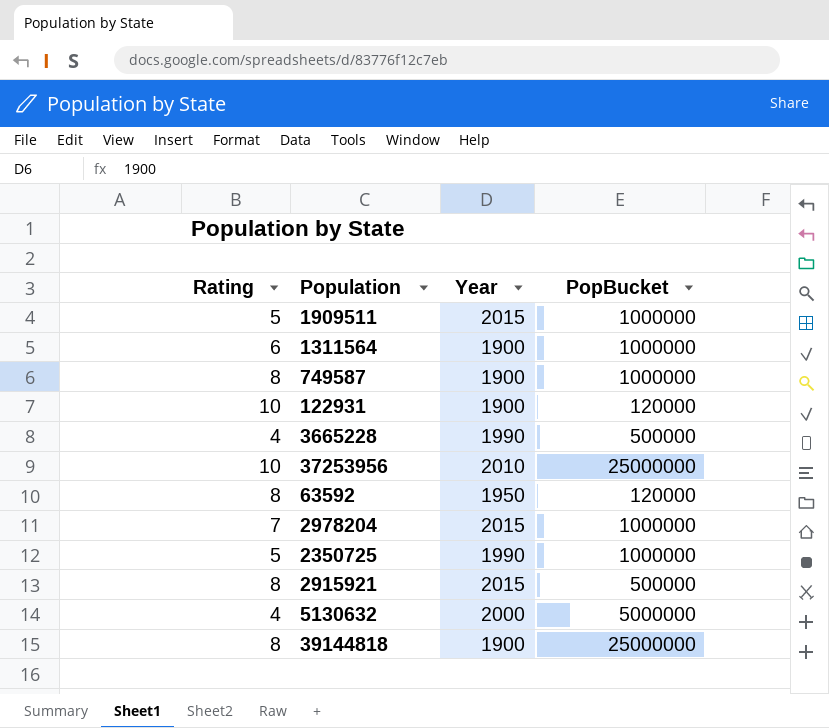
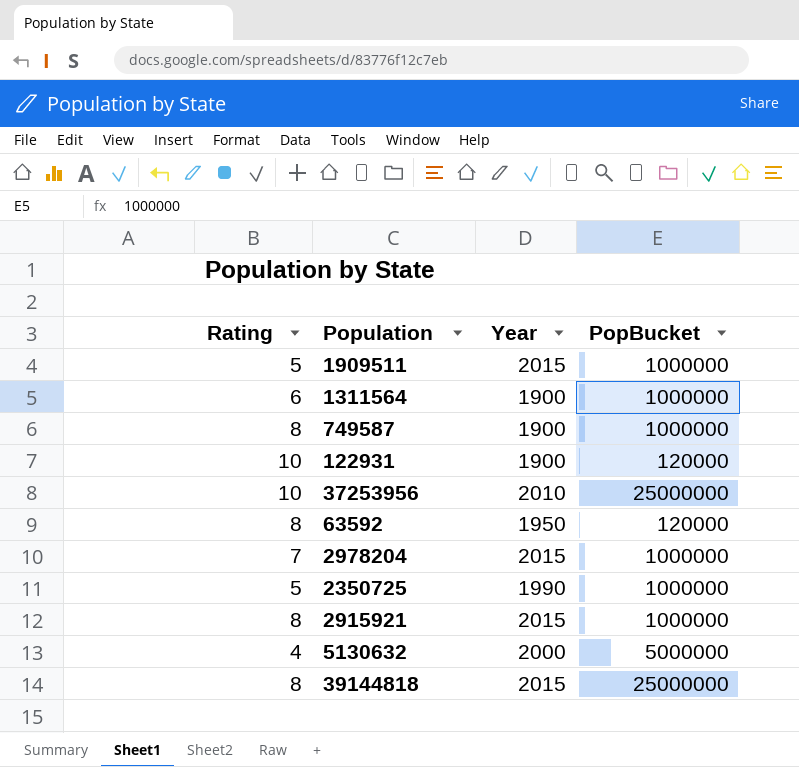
row 3665228: 4 | 1990 | 500000 -> none
2915921 | PopBucket: 500000 -> 1000000
39144818 | Year: 1900 -> 2015

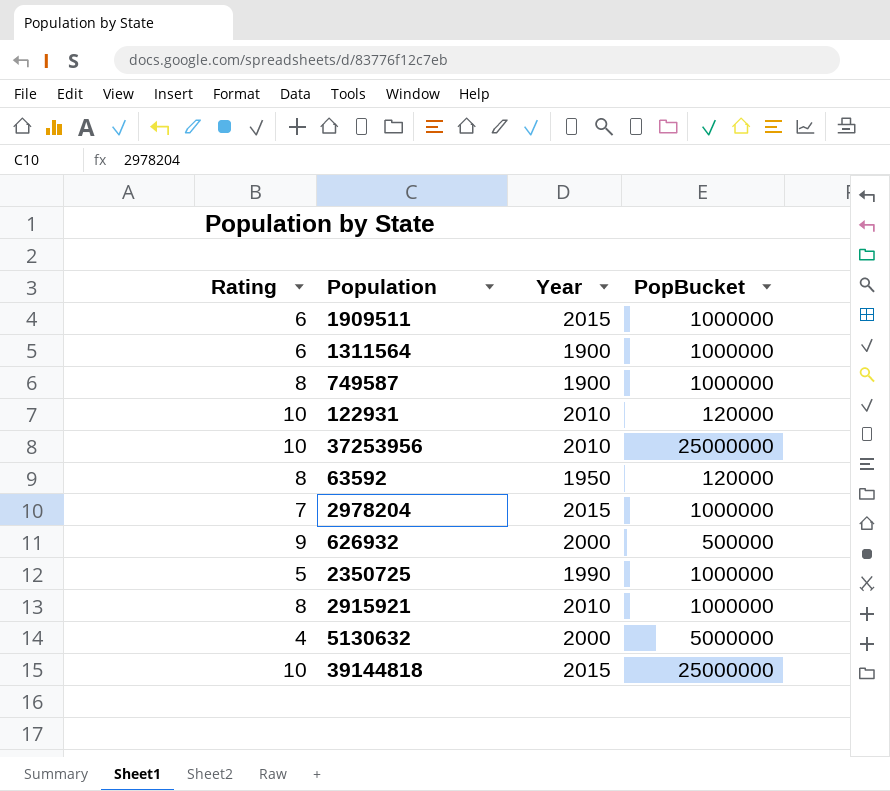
1909511 | Rating: 5 -> 6
122931 | Year: 1900 -> 2010
row 626932: none -> 9 | 2000 | 500000
2915921 | Year: 2015 -> 2010
39144818 | Rating: 8 -> 10

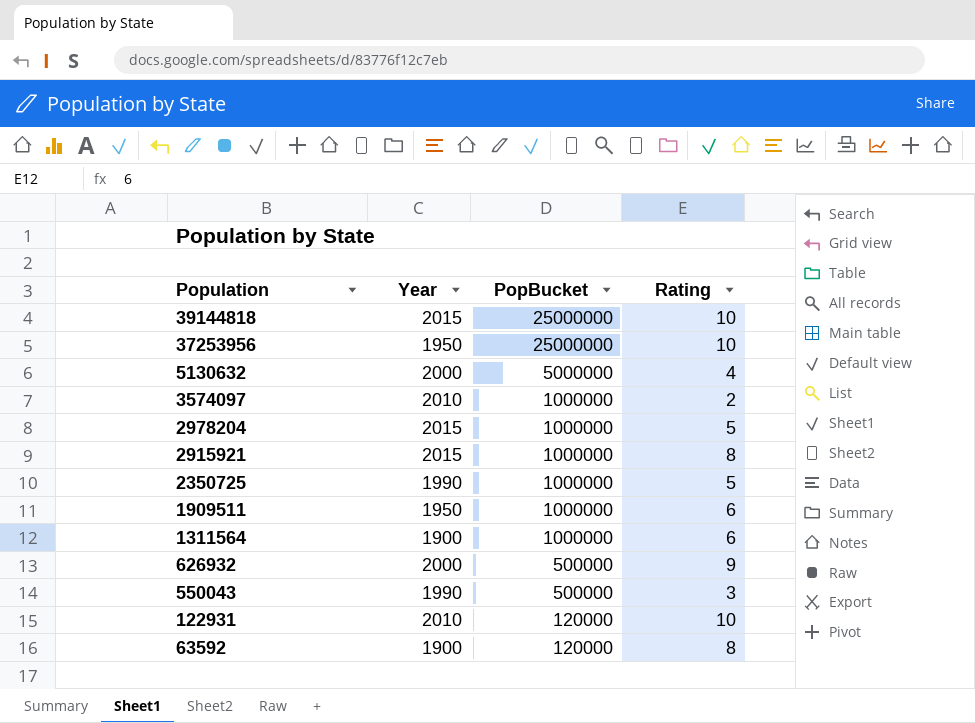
row order: none -> Population descending
column Rating | position: 1 -> 4
row 749587: 8 | 1900 | 1000000 -> none
37253956 | Year: 2010 -> 1950
row 3574097: none -> 2010 | 1000000 | 2
2978204 | Rating: 7 -> 5
2915921 | Year: 2010 -> 2015
1909511 | Year: 2015 -> 1950
row 550043: none -> 1990 | 500000 | 3
63592 | Year: 1950 -> 1900

